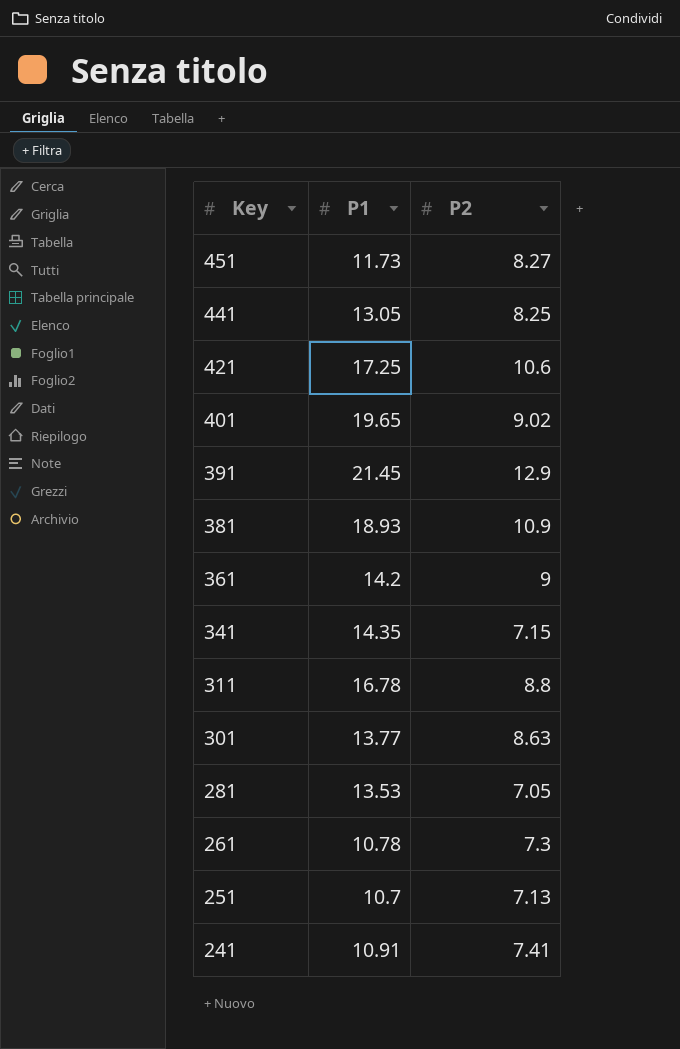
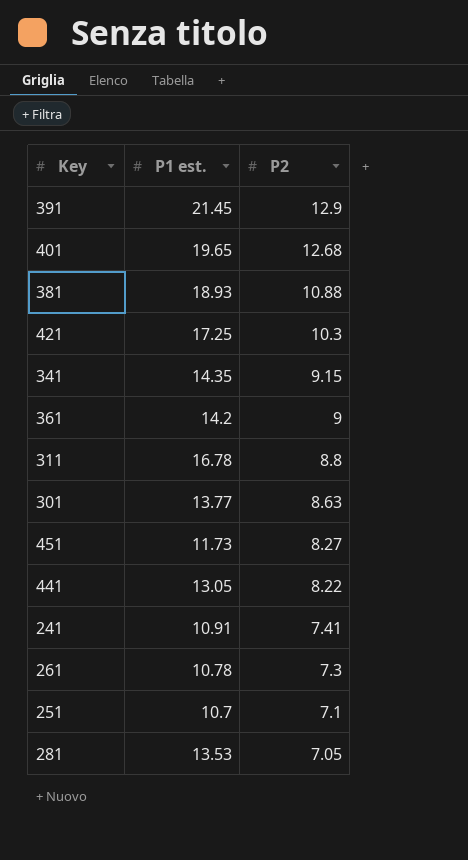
row order: Key descending -> P2 descending
column name: P1 -> P1 est.
401 | P2: 9.02 -> 12.68
381 | P2: 10.9 -> 10.88
421 | P2: 10.6 -> 10.3
341 | P2: 7.15 -> 9.15
441 | P2: 8.25 -> 8.22
251 | P2: 7.13 -> 7.1

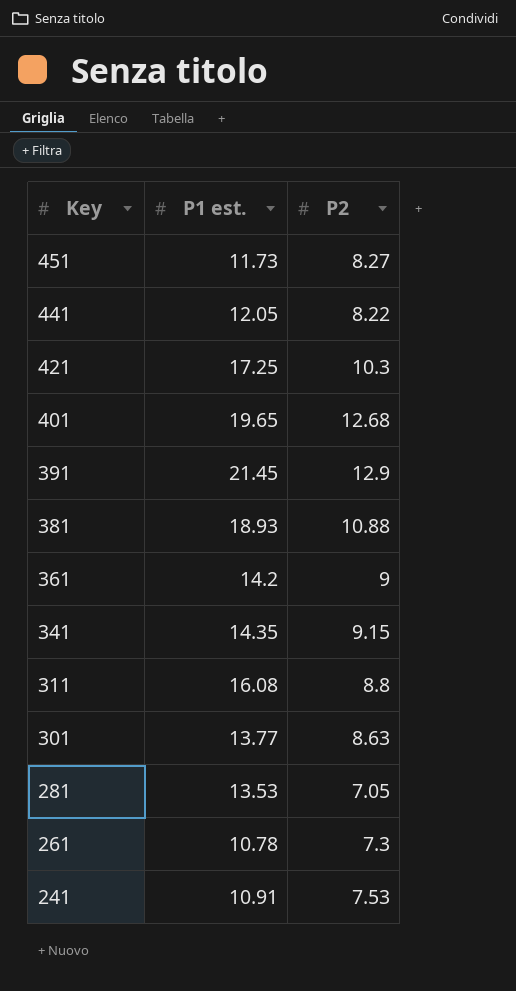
row order: P2 descending -> Key descending
row 251: 10.7 | 7.1 -> none
441 | P1 est.: 13.05 -> 12.05
311 | P1 est.: 16.78 -> 16.08
241 | P2: 7.41 -> 7.53

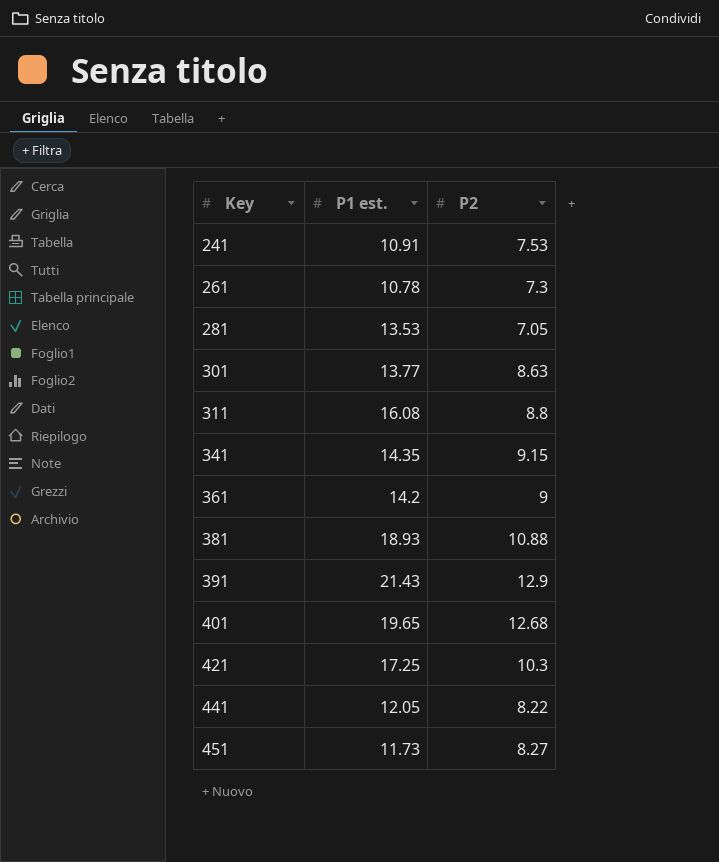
row order: Key descending -> Key ascending
391 | P1 est.: 21.45 -> 21.43

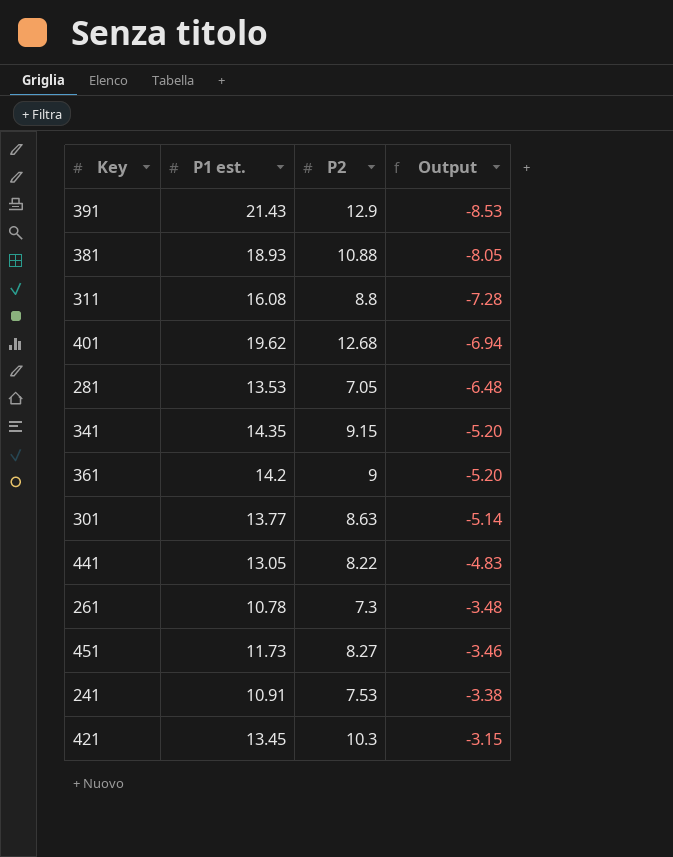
row order: Key ascending -> Output ascending
column Output | formula: none -> [P2] - [P1 est.]
401 | P1 est.: 19.65 -> 19.62
441 | P1 est.: 12.05 -> 13.05
421 | P1 est.: 17.25 -> 13.45

